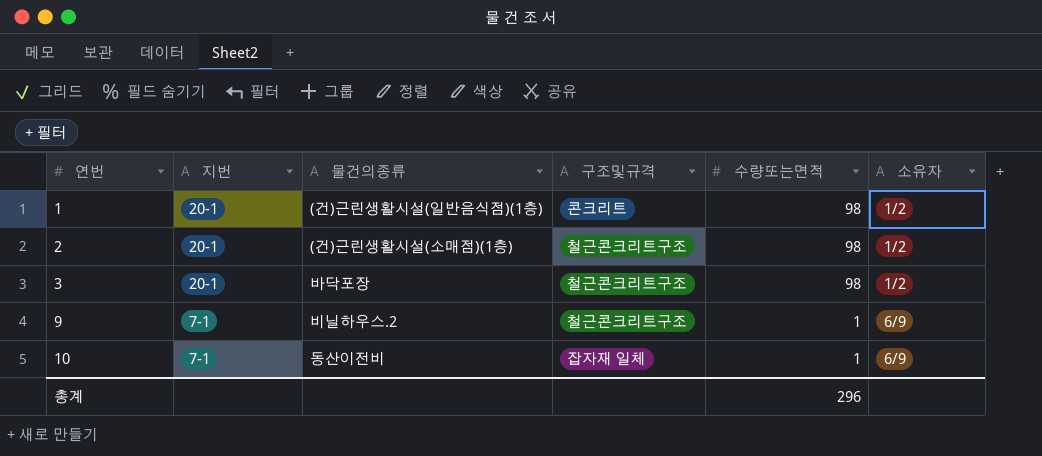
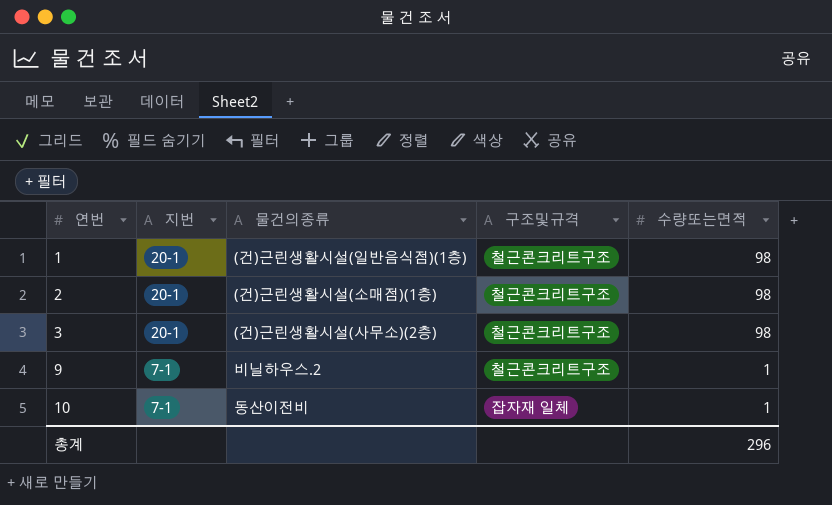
column 소유자 | position: 6 -> none
1 | 구조및규격: 콘크리트 -> 철근콘크리트구조
3 | 물건의종류: 바닥포장 -> (건)근린생활시설(사무소)(2층)

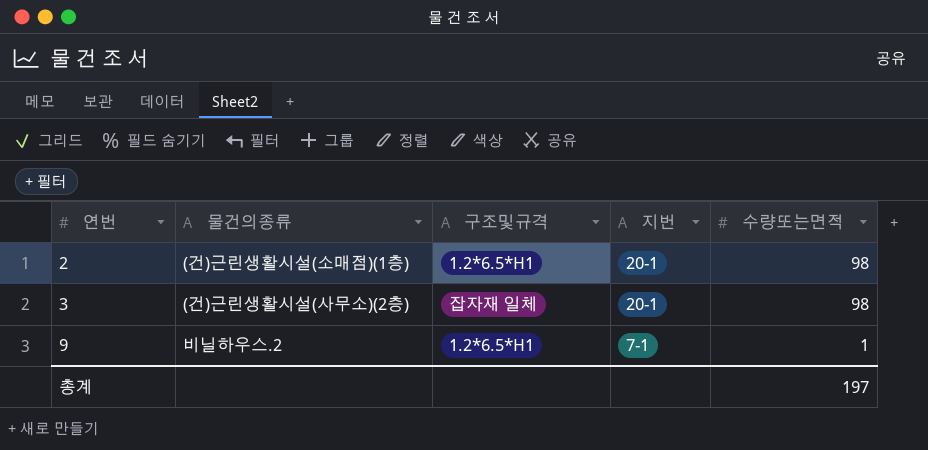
column 지번 | position: 2 -> 4
row 1: 20-1 | (건)근린생활시설(일반음식점)(1층) | 철근콘크리트구조 | 98 -> none
row 10: 7-1 | 동산이전비 | 잡자재 일체 | 1 -> none
2 | 구조및규격: 철근콘크리트구조 -> 1.2*6.5*H1
3 | 구조및규격: 철근콘크리트구조 -> 잡자재 일체
9 | 구조및규격: 철근콘크리트구조 -> 1.2*6.5*H1
총계 | 수량또는면적: 296 -> 197

